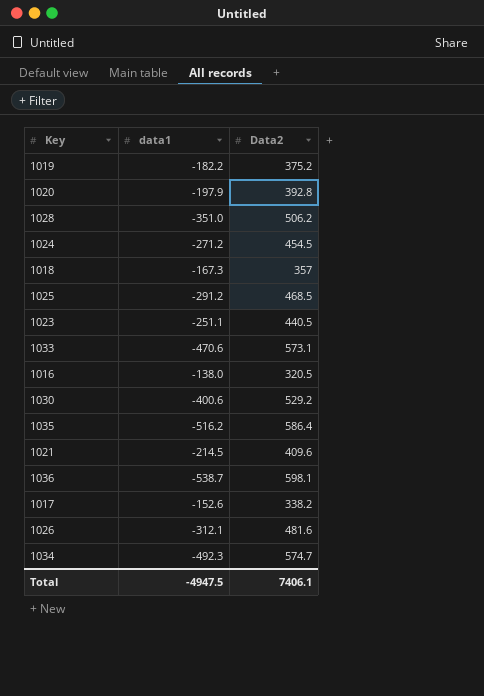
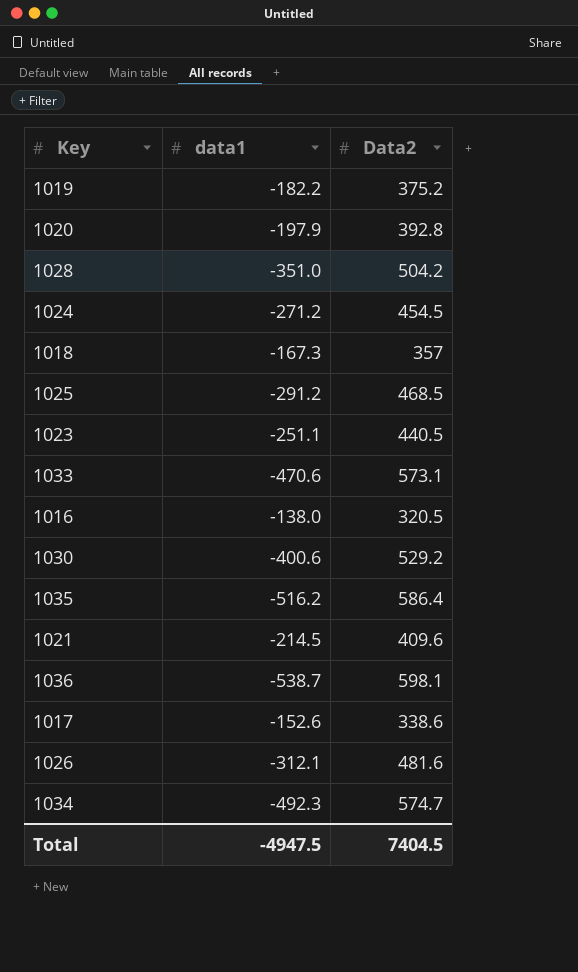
1028 | Data2: 506.2 -> 504.2
1017 | Data2: 338.2 -> 338.6
Total | Data2: 7406.1 -> 7404.5

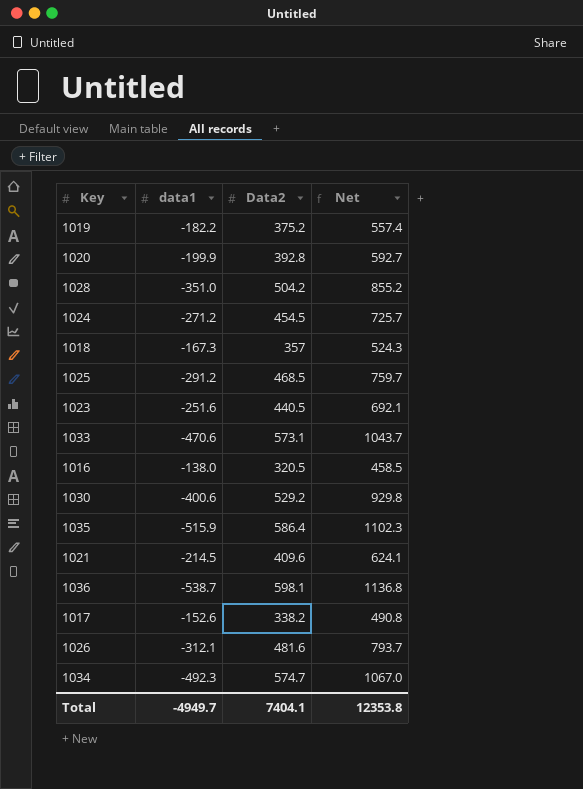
column Net | formula: none -> [Data2] - [data1]
1020 | data1: -197.9 -> -199.9
1023 | data1: -251.1 -> -251.6
1035 | data1: -516.2 -> -515.9
1017 | Data2: 338.6 -> 338.2
Total | data1: -4947.5 -> -4949.7
Total | Data2: 7404.5 -> 7404.1

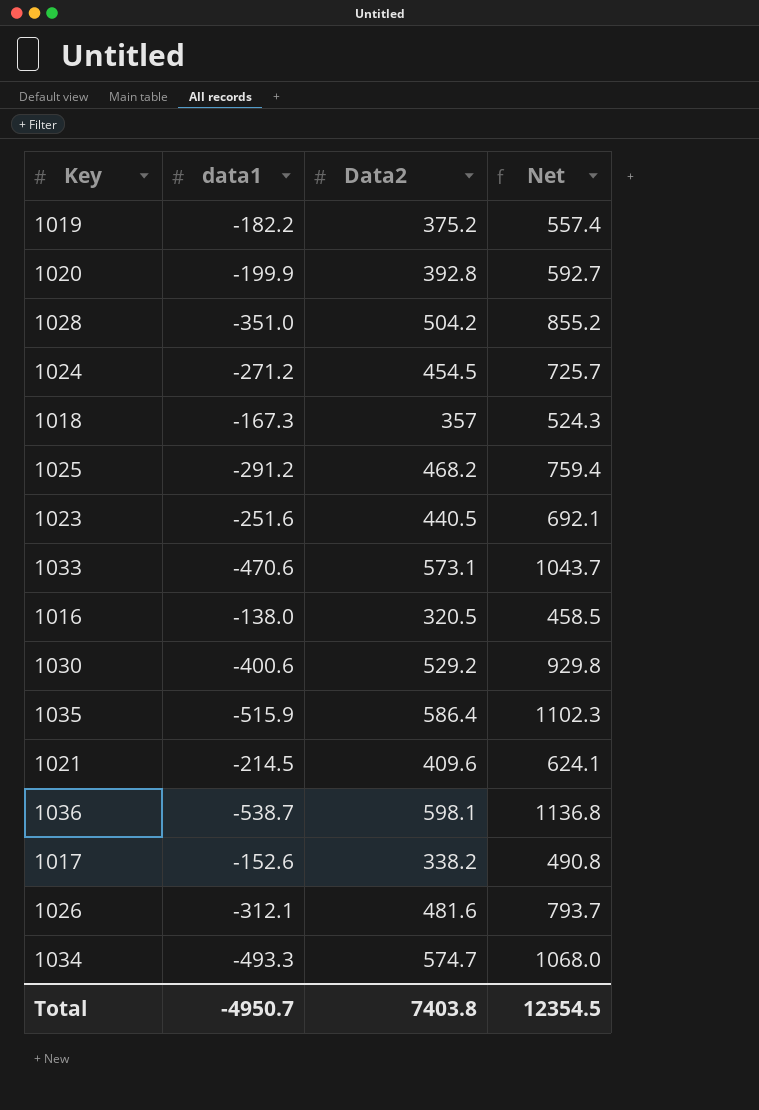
1025 | Data2: 468.5 -> 468.2
1025 | Net: 759.7 -> 759.4
1034 | data1: -492.3 -> -493.3
1034 | Net: 1067.0 -> 1068.0
Total | data1: -4949.7 -> -4950.7
Total | Data2: 7404.1 -> 7403.8
Total | Net: 12353.8 -> 12354.5

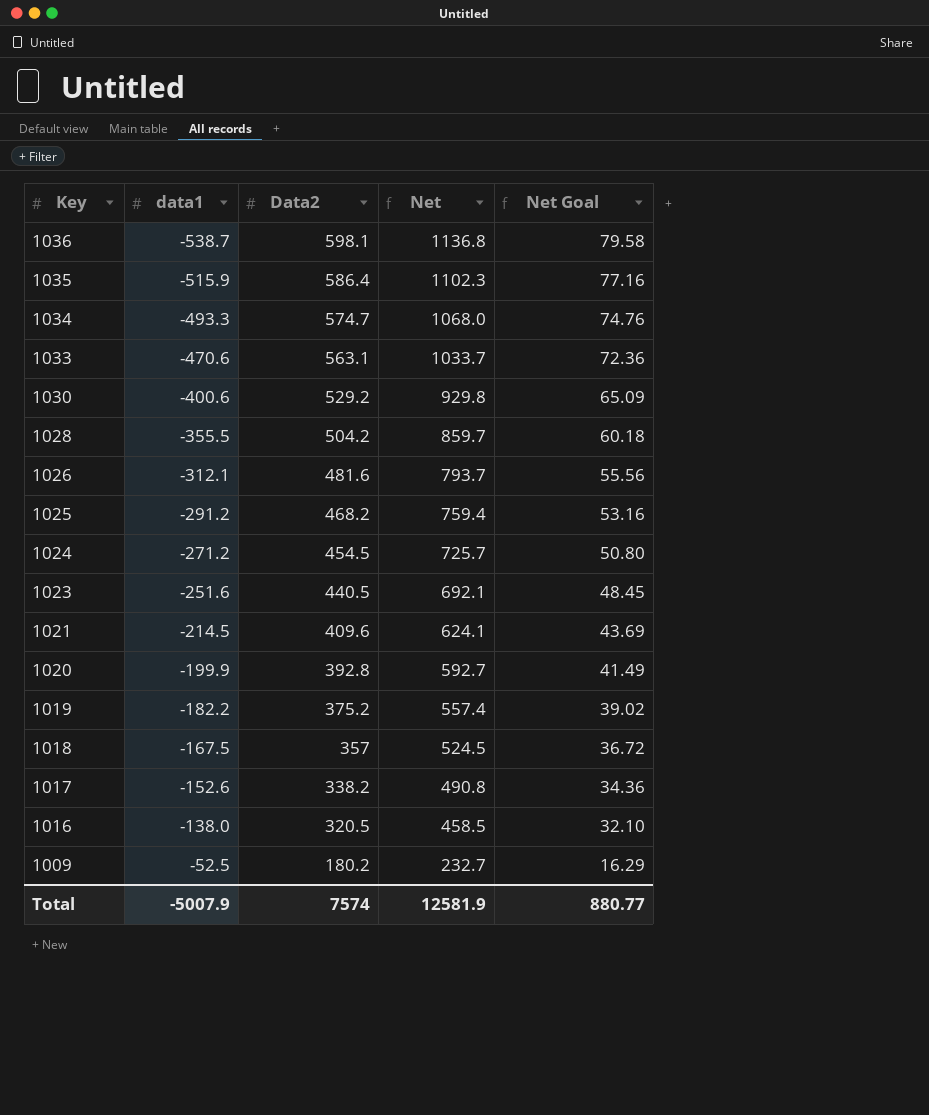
row order: none -> Key descending
column Net Goal | formula: none -> [Net] * 0.07
1033 | Data2: 573.1 -> 563.1
1033 | Net: 1043.7 -> 1033.7
1028 | data1: -351.0 -> -355.5
1028 | Net: 855.2 -> 859.7
1018 | data1: -167.3 -> -167.5
1018 | Net: 524.3 -> 524.5
row 1009: none -> -52.5 | 180.2 | 232.7 | 16.29
Total | data1: -4950.7 -> -5007.9
Total | Data2: 7403.8 -> 7574
Total | Net: 12354.5 -> 12581.9

